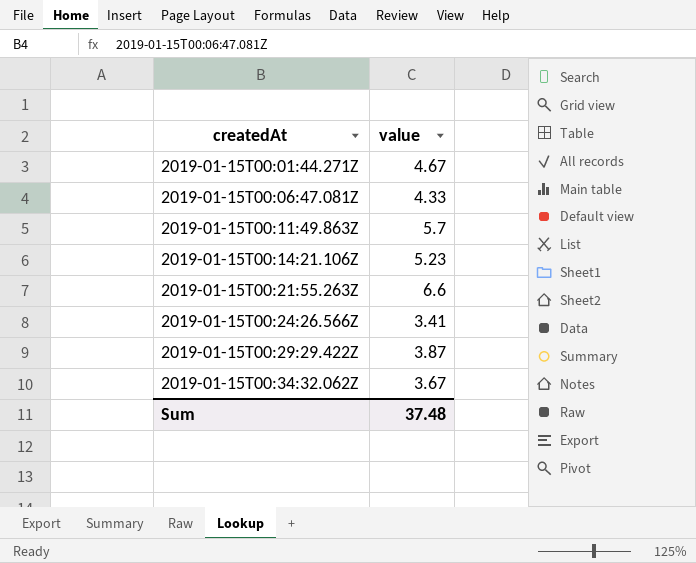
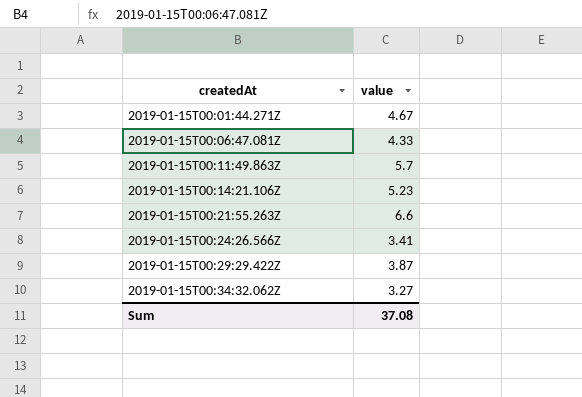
2019-01-15T00:34:32.062Z | value: 3.67 -> 3.27
Sum | value: 37.48 -> 37.08

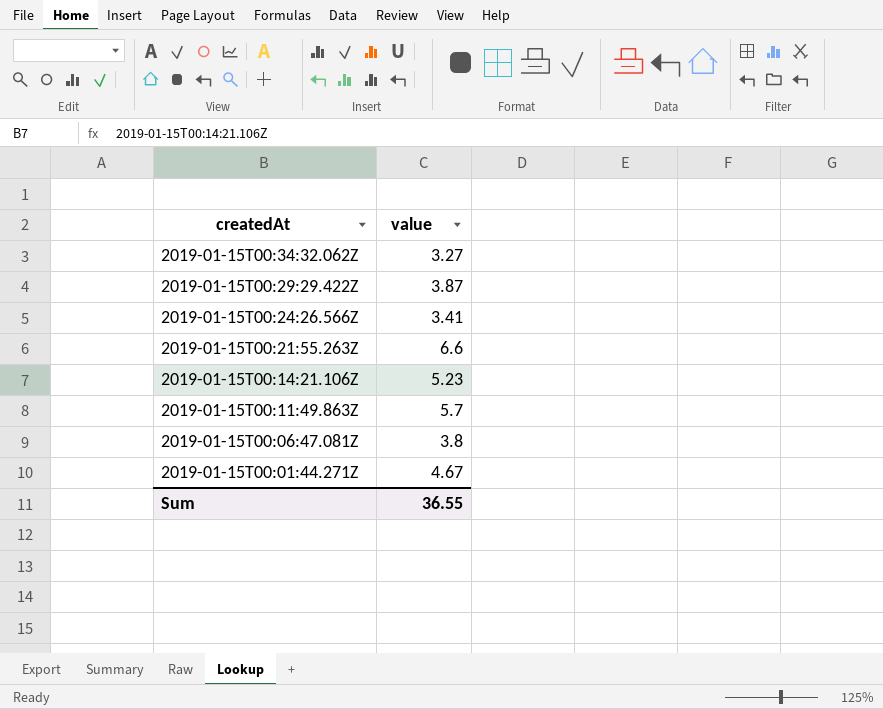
row order: createdAt ascending -> createdAt descending
2019-01-15T00:06:47.081Z | value: 4.33 -> 3.8
Sum | value: 37.08 -> 36.55

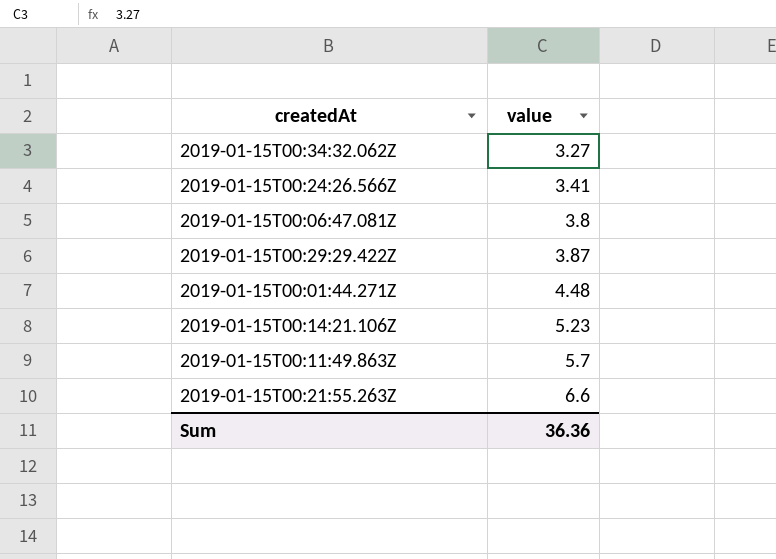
row order: createdAt descending -> value ascending
2019-01-15T00:01:44.271Z | value: 4.67 -> 4.48
Sum | value: 36.55 -> 36.36

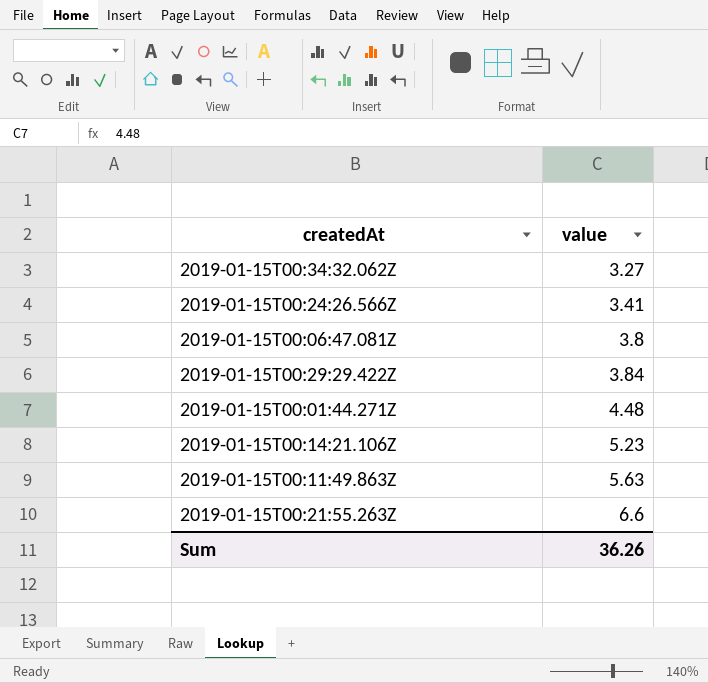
2019-01-15T00:29:29.422Z | value: 3.87 -> 3.84
2019-01-15T00:11:49.863Z | value: 5.7 -> 5.63
Sum | value: 36.36 -> 36.26

